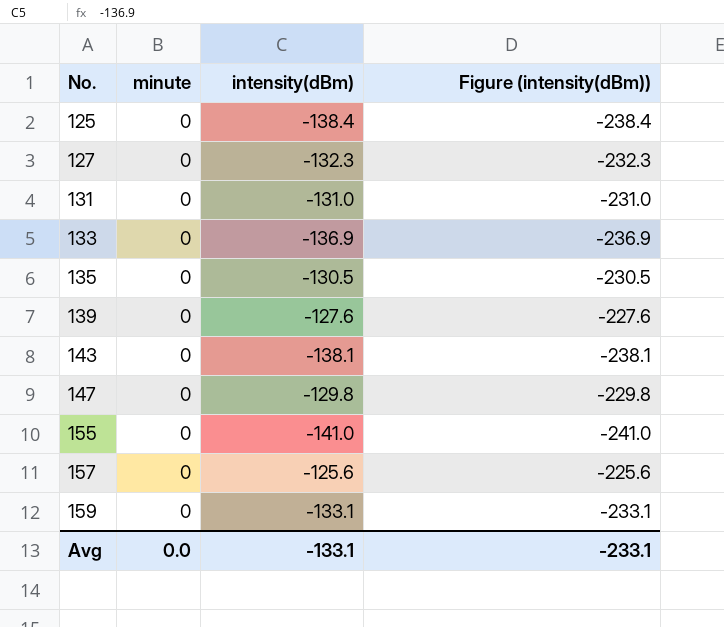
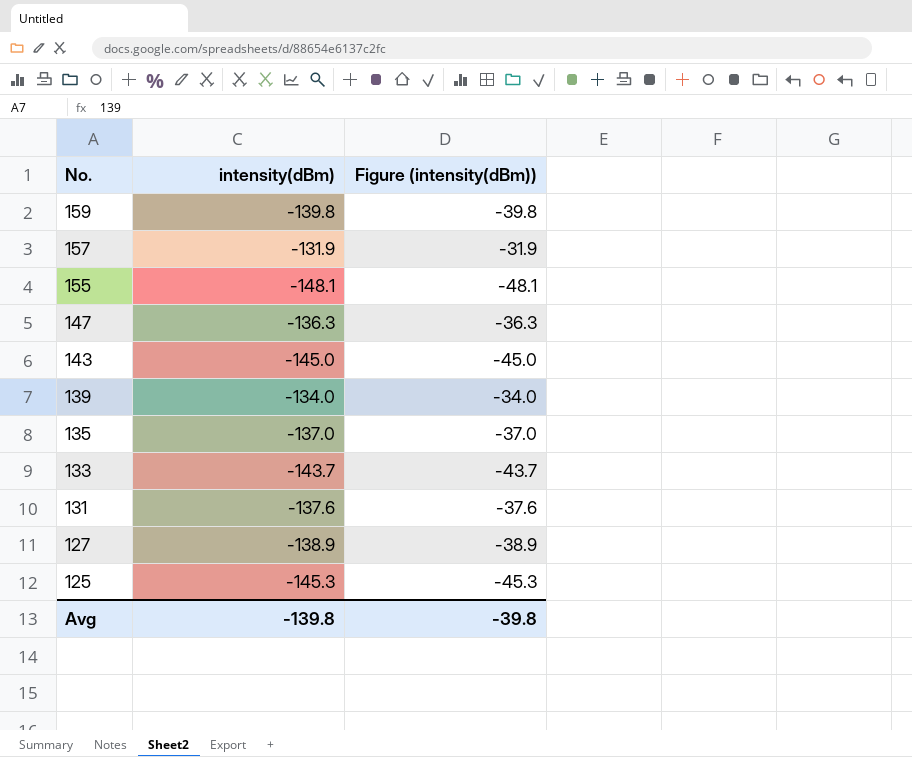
row order: No. ascending -> No. descending
column minute | position: 2 -> none
column Figure (intensity(dBm)) | formula: [intensity(dBm)] - 100 -> [intensity(dBm)] + 100
159 | intensity(dBm): -133.1 -> -139.8
157 | intensity(dBm): -125.6 -> -131.9
155 | intensity(dBm): -141.0 -> -148.1
147 | intensity(dBm): -129.8 -> -136.3
143 | intensity(dBm): -138.1 -> -145.0
139 | intensity(dBm): -127.6 -> -134.0
135 | intensity(dBm): -130.5 -> -137.0
133 | intensity(dBm): -136.9 -> -143.7
131 | intensity(dBm): -131.0 -> -137.6
127 | intensity(dBm): -132.3 -> -138.9
125 | intensity(dBm): -138.4 -> -145.3
Avg | intensity(dBm): -133.1 -> -139.8
Avg | Figure (intensity(dBm)): -233.1 -> -39.8

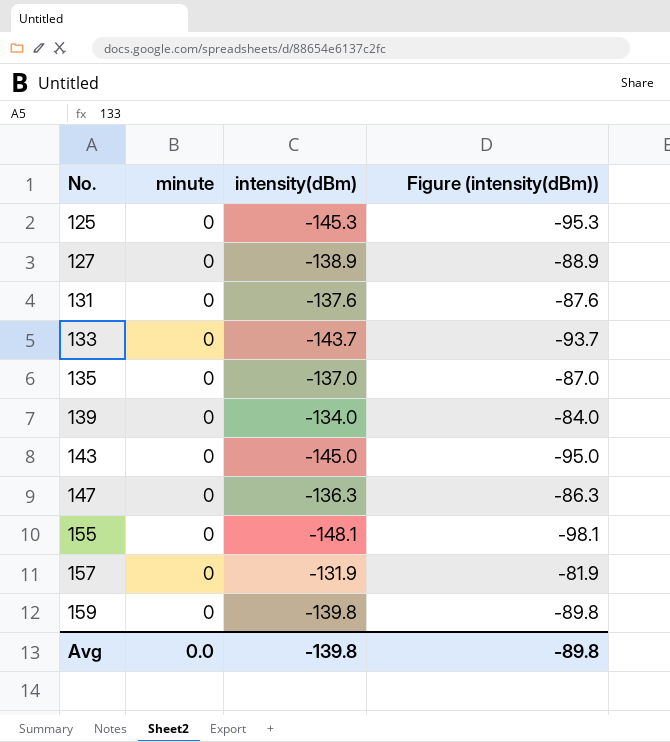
row order: No. descending -> No. ascending
column minute | position: none -> 2
column Figure (intensity(dBm)) | formula: [intensity(dBm)] + 100 -> [intensity(dBm)] + 50
Avg | Figure (intensity(dBm)): -39.8 -> -89.8

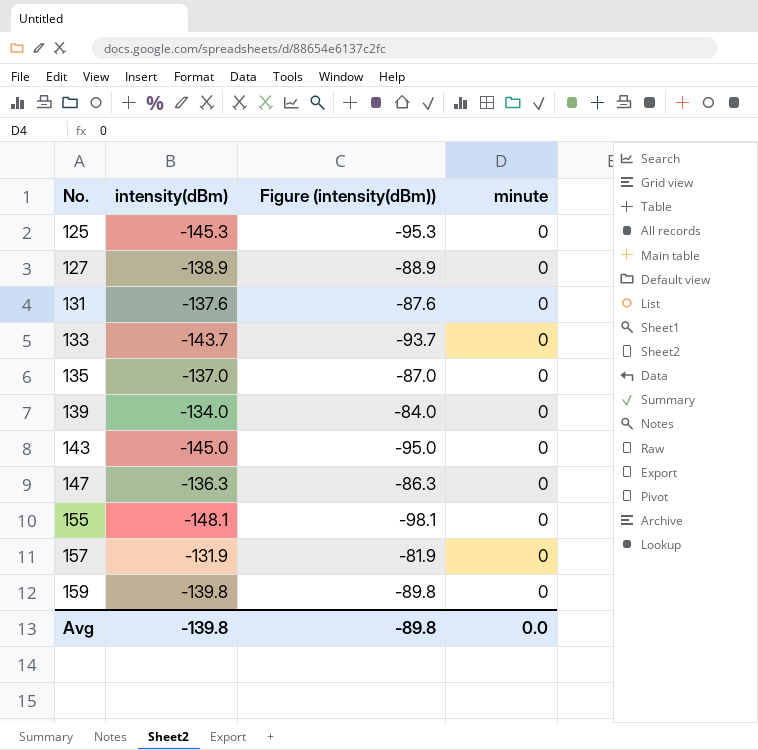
column minute | position: 2 -> 4

